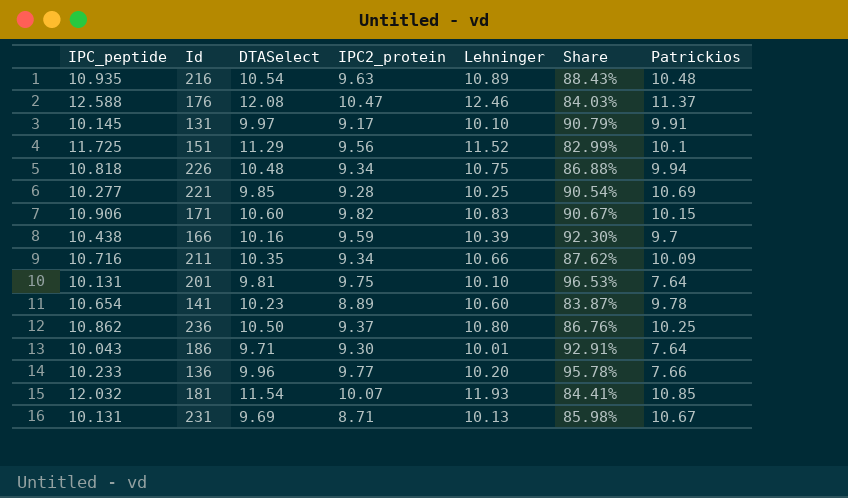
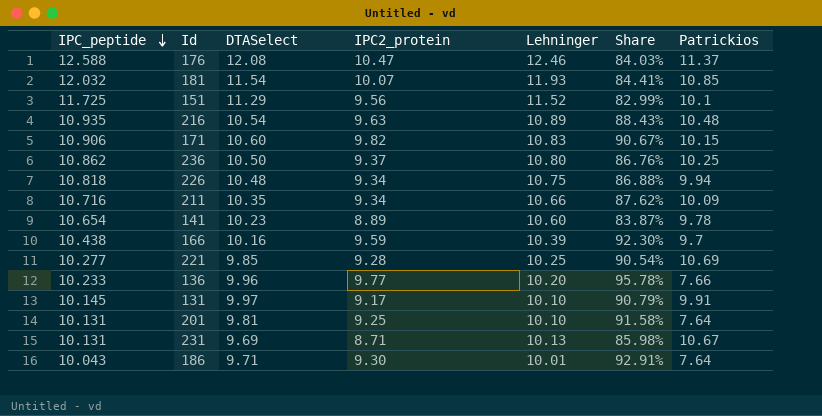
row order: none -> IPC_peptide descending
201 | IPC2_protein: 9.75 -> 9.25
201 | Share: 96.53% -> 91.58%

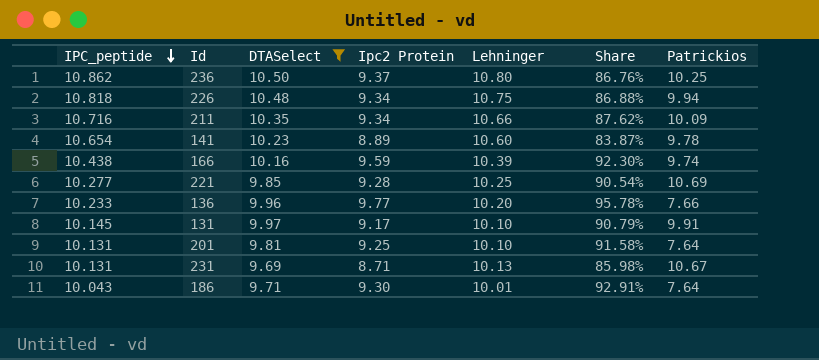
filter: none -> DTASelect <= 10.50
column name: IPC2_protein -> Ipc2 Protein
166 | Patrickios: 9.7 -> 9.74

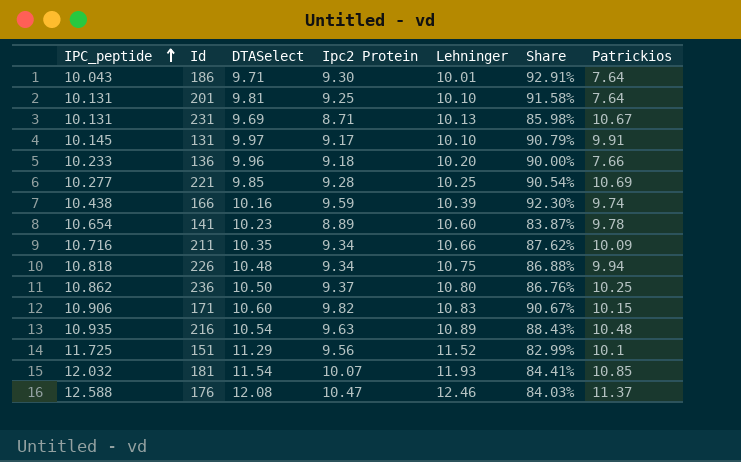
filter: DTASelect <= 10.50 -> none
row order: IPC_peptide descending -> IPC_peptide ascending
136 | Ipc2 Protein: 9.77 -> 9.18
136 | Share: 95.78% -> 90.00%

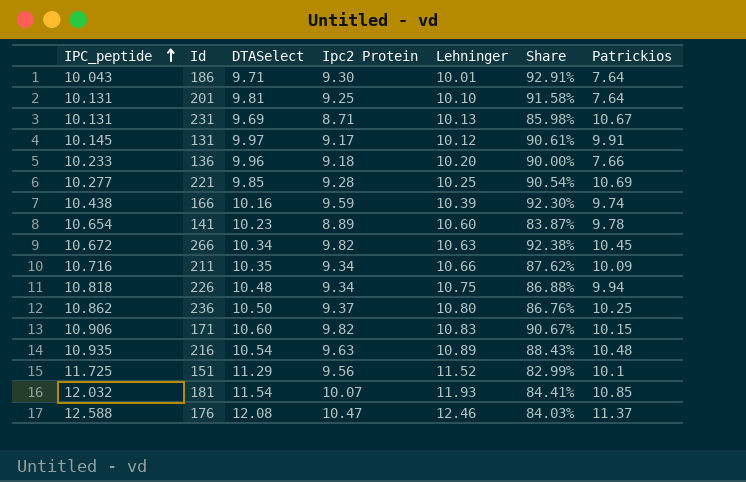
131 | Lehninger: 10.10 -> 10.12
131 | Share: 90.79% -> 90.61%
row 266: none -> 10.672 | 10.34 | 9.82 | 10.63 | 92.38% | 10.45

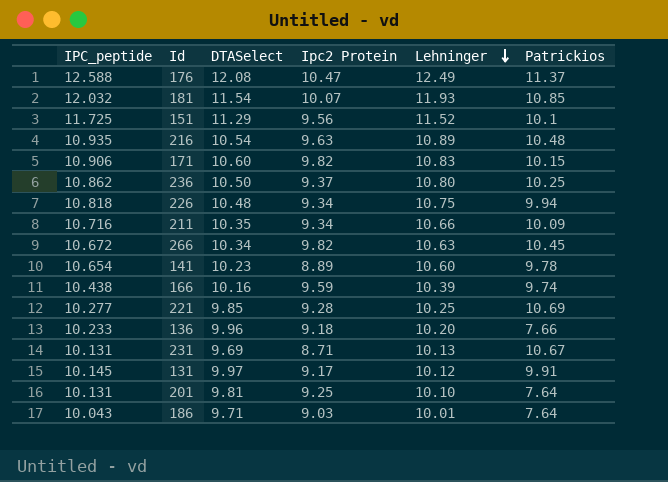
row order: IPC_peptide ascending -> Lehninger descending
column Share | formula: [Ipc2 Protein] / [Lehninger] -> none
176 | Lehninger: 12.46 -> 12.49
186 | Ipc2 Protein: 9.30 -> 9.03

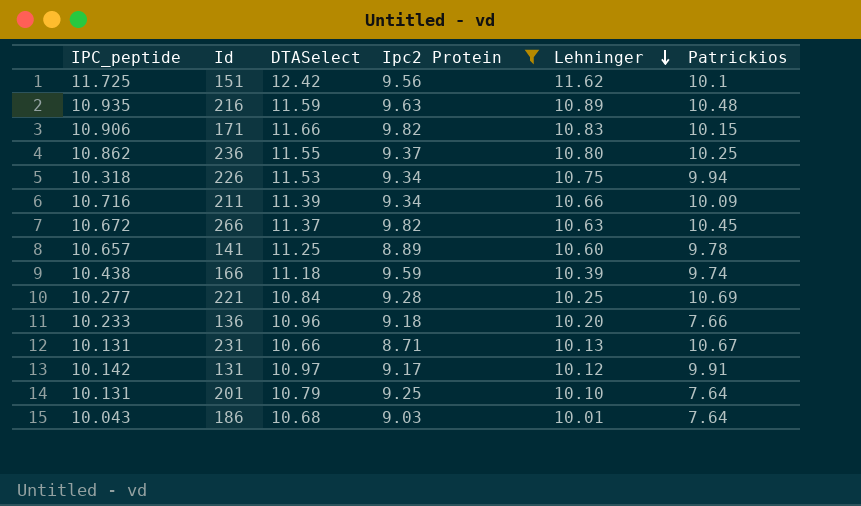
filter: none -> Ipc2 Protein <= 9.82
151 | DTASelect: 11.29 -> 12.42
151 | Lehninger: 11.52 -> 11.62
216 | DTASelect: 10.54 -> 11.59
171 | DTASelect: 10.60 -> 11.66
236 | DTASelect: 10.50 -> 11.55
226 | IPC_peptide: 10.818 -> 10.318
226 | DTASelect: 10.48 -> 11.53
211 | DTASelect: 10.35 -> 11.39
266 | DTASelect: 10.34 -> 11.37
141 | IPC_peptide: 10.654 -> 10.657
141 | DTASelect: 10.23 -> 11.25
166 | DTASelect: 10.16 -> 11.18
221 | DTASelect: 9.85 -> 10.84
136 | DTASelect: 9.96 -> 10.96
231 | DTASelect: 9.69 -> 10.66
131 | IPC_peptide: 10.145 -> 10.142
131 | DTASelect: 9.97 -> 10.97
201 | DTASelect: 9.81 -> 10.79
186 | DTASelect: 9.71 -> 10.68

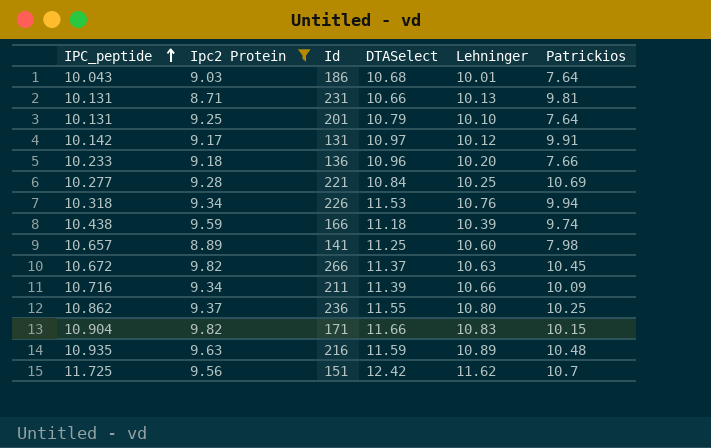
row order: Lehninger descending -> IPC_peptide ascending
column Ipc2 Protein | position: 4 -> 2
231 | Patrickios: 10.67 -> 9.81
226 | Lehninger: 10.75 -> 10.76
141 | Patrickios: 9.78 -> 7.98
171 | IPC_peptide: 10.906 -> 10.904
151 | Patrickios: 10.1 -> 10.7

